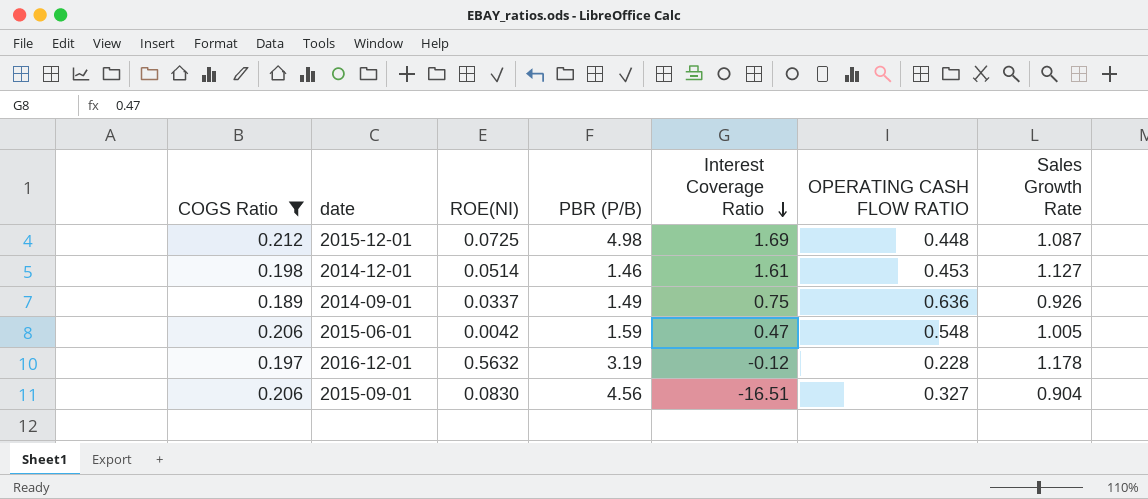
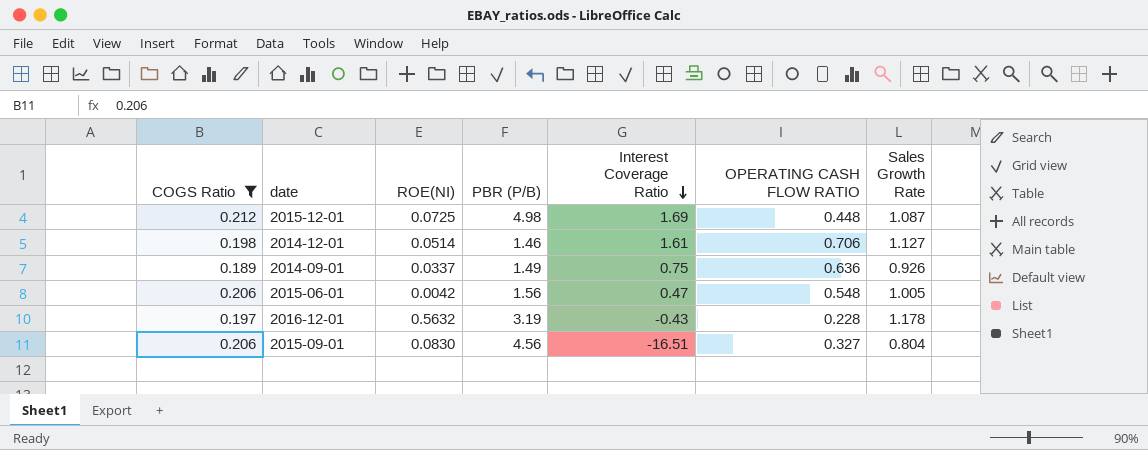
2014-12-01 | OPERATING CASH FLOW RATIO: 0.453 -> 0.706
2015-06-01 | PBR (P/B): 1.59 -> 1.56
2016-12-01 | Interest Coverage Ratio: -0.12 -> -0.43
2015-09-01 | Sales Growth Rate: 0.904 -> 0.804

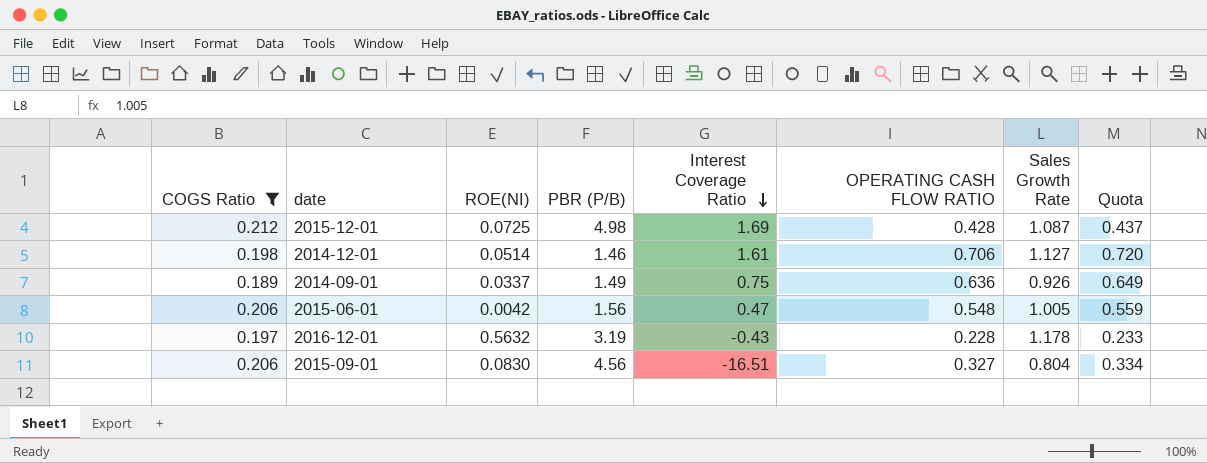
column Quota | formula: none -> [OPERATING CASH FLOW RATIO] * 1.02
2015-12-01 | OPERATING CASH FLOW RATIO: 0.448 -> 0.428

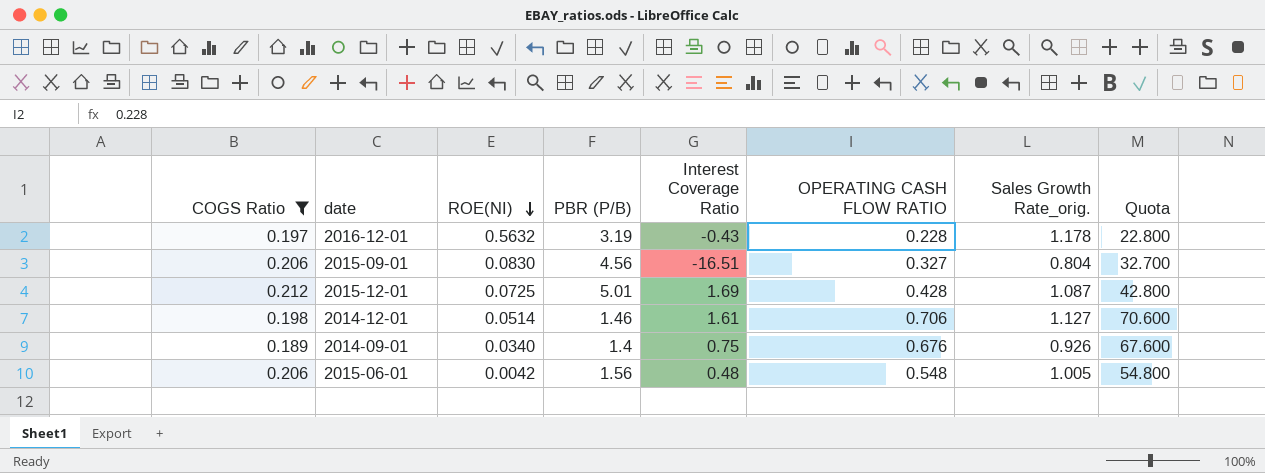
row order: Interest Coverage Ratio descending -> ROE(NI) descending
column name: Sales Growth Rate -> Sales Growth Rate_orig.
column Quota | formula: [OPERATING CASH FLOW RATIO] * 1.02 -> [OPERATING CASH FLOW RATIO] * 100
2015-12-01 | PBR (P/B): 4.98 -> 5.01
2014-09-01 | ROE(NI): 0.0337 -> 0.0340
2014-09-01 | PBR (P/B): 1.49 -> 1.4
2014-09-01 | OPERATING CASH FLOW RATIO: 0.636 -> 0.676
2015-06-01 | Interest Coverage Ratio: 0.47 -> 0.48

